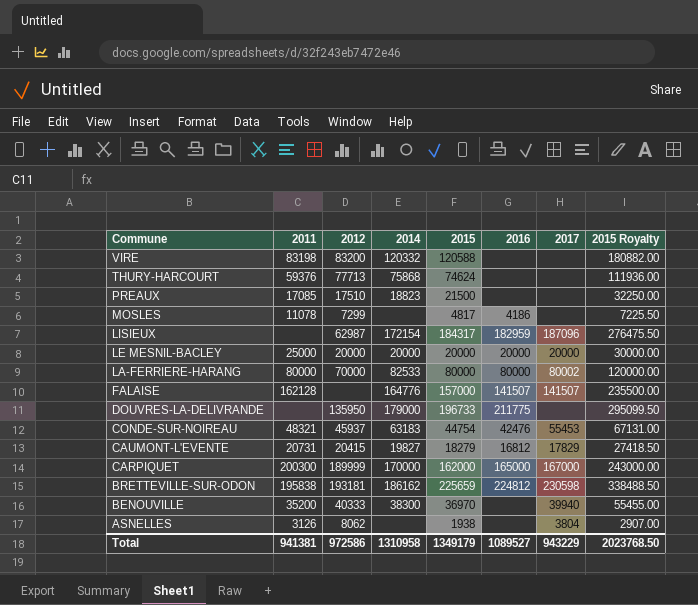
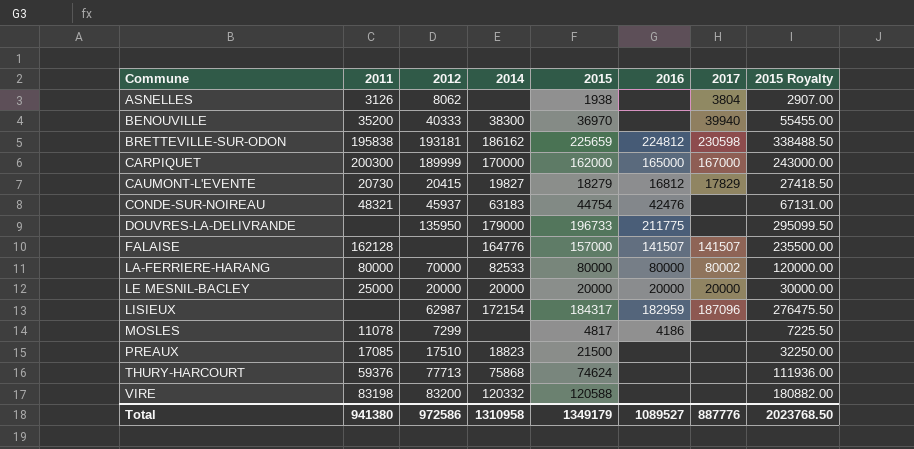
row order: Commune descending -> Commune ascending
CAUMONT-L'EVENTE | 2011: 20731 -> 20730
CONDE-SUR-NOIREAU | 2017: 55453 -> none
Total | 2011: 941381 -> 941380
Total | 2017: 943229 -> 887776

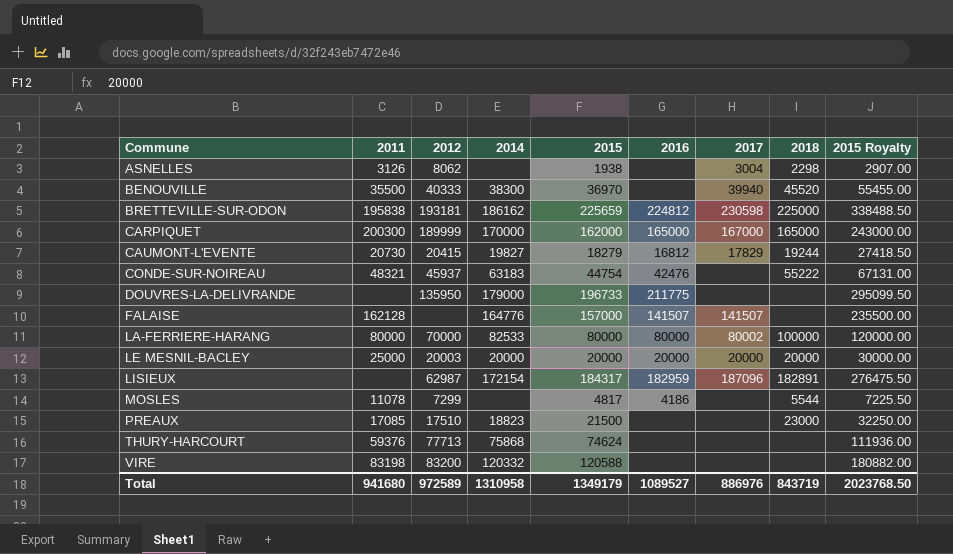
column 2018 | position: none -> 8
ASNELLES | 2017: 3804 -> 3004
BENOUVILLE | 2011: 35200 -> 35500
LE MESNIL-BACLEY | 2012: 20000 -> 20003
Total | 2011: 941380 -> 941680
Total | 2012: 972586 -> 972589
Total | 2017: 887776 -> 886976

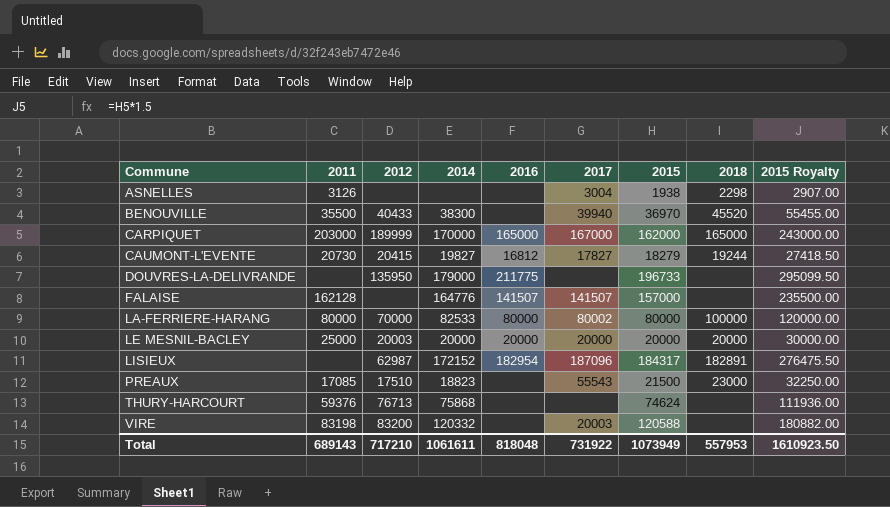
column 2015 | position: 5 -> 7
row BRETTEVILLE-SUR-ODON: 195838 | 193181 | 186162 | 225659 | 224812 | 230598 | 225000 | 338488.50 -> none
row CONDE-SUR-NOIREAU: 48321 | 45937 | 63183 | 44754 | 42476 | none | 55222 | 67131.00 -> none
row MOSLES: 11078 | 7299 | none | 4817 | 4186 | none | 5544 | 7225.50 -> none
ASNELLES | 2012: 8062 -> none
BENOUVILLE | 2012: 40333 -> 40433
CARPIQUET | 2011: 200300 -> 203000
CAUMONT-L'EVENTE | 2017: 17829 -> 17827
LISIEUX | 2014: 172154 -> 172152
LISIEUX | 2016: 182959 -> 182954
PREAUX | 2017: none -> 55543
THURY-HARCOURT | 2012: 77713 -> 76713
VIRE | 2017: none -> 20003
Total | 2011: 941680 -> 689143
Total | 2012: 972589 -> 717210
Total | 2014: 1310958 -> 1061611
Total | 2016: 1089527 -> 818048
Total | 2017: 886976 -> 731922
Total | 2015: 1349179 -> 1073949
Total | 2018: 843719 -> 557953
Total | 2015 Royalty: 2023768.50 -> 1610923.50

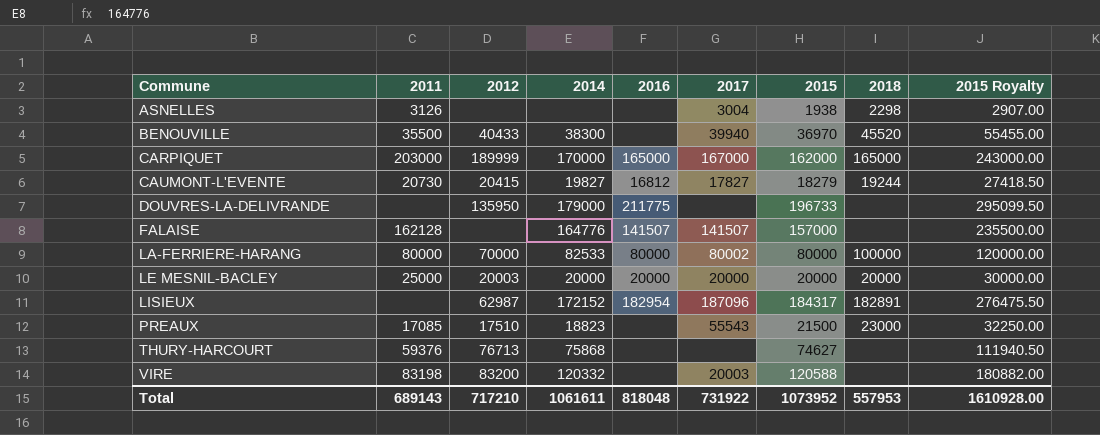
THURY-HARCOURT | 2015: 74624 -> 74627
THURY-HARCOURT | 2015 Royalty: 111936.00 -> 111940.50
Total | 2015: 1073949 -> 1073952
Total | 2015 Royalty: 1610923.50 -> 1610928.00

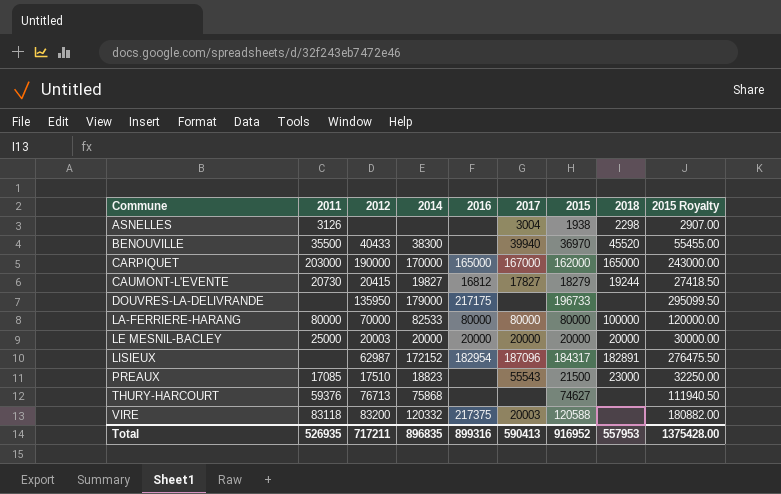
row FALAISE: 162128 | none | 164776 | 141507 | 141507 | 157000 | none | 235500.00 -> none
CARPIQUET | 2012: 189999 -> 190000
DOUVRES-LA-DELIVRANDE | 2016: 211775 -> 217175
LA-FERRIERE-HARANG | 2017: 80002 -> 80000
VIRE | 2011: 83198 -> 83118
VIRE | 2016: none -> 217375
Total | 2011: 689143 -> 526935
Total | 2012: 717210 -> 717211
Total | 2014: 1061611 -> 896835
Total | 2016: 818048 -> 899316
Total | 2017: 731922 -> 590413
Total | 2015: 1073952 -> 916952
Total | 2015 Royalty: 1610928.00 -> 1375428.00

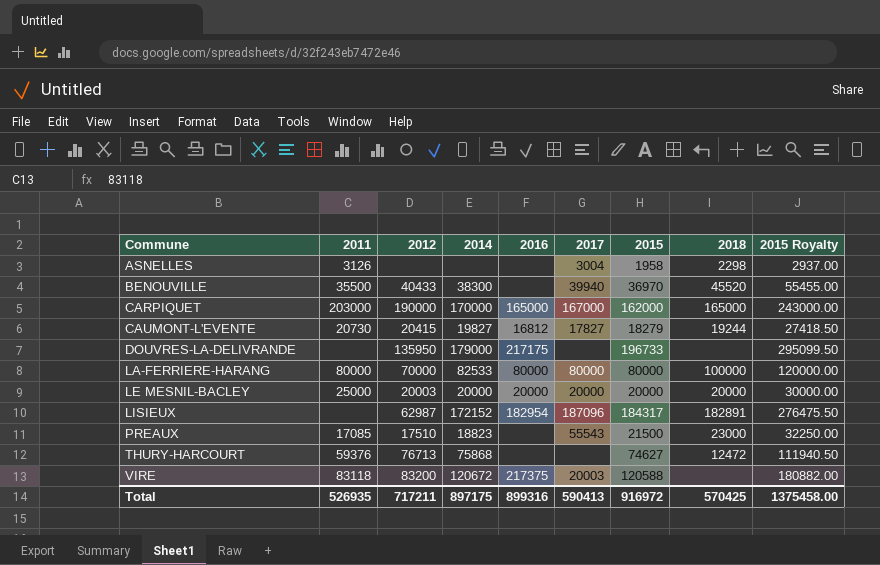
ASNELLES | 2015: 1938 -> 1958
ASNELLES | 2015 Royalty: 2907.00 -> 2937.00
THURY-HARCOURT | 2018: none -> 12472
VIRE | 2014: 120332 -> 120672
Total | 2014: 896835 -> 897175
Total | 2015: 916952 -> 916972
Total | 2018: 557953 -> 570425
Total | 2015 Royalty: 1375428.00 -> 1375458.00

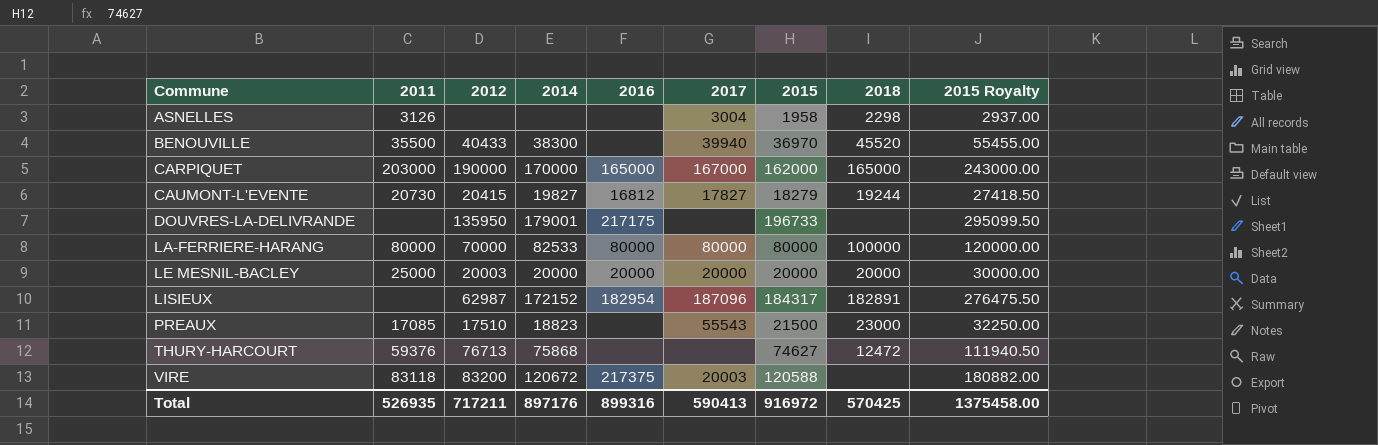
DOUVRES-LA-DELIVRANDE | 2014: 179000 -> 179001
Total | 2014: 897175 -> 897176

